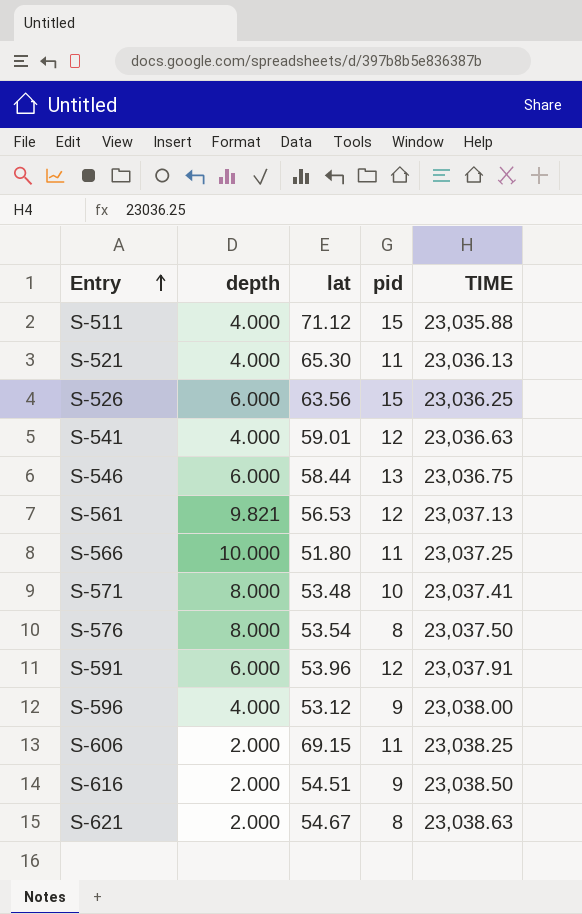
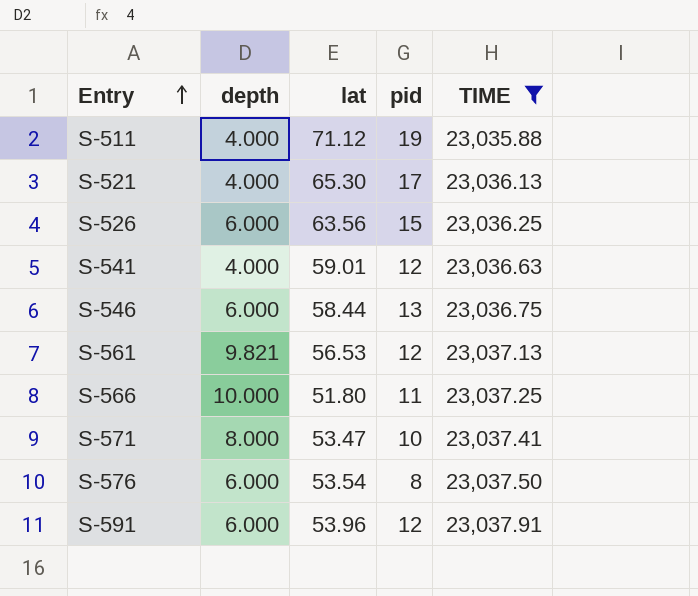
filter: none -> TIME <= 23,037.91
S-511 | pid: 15 -> 19
S-521 | pid: 11 -> 17
S-571 | lat: 53.48 -> 53.47
S-576 | depth: 8.000 -> 6.000

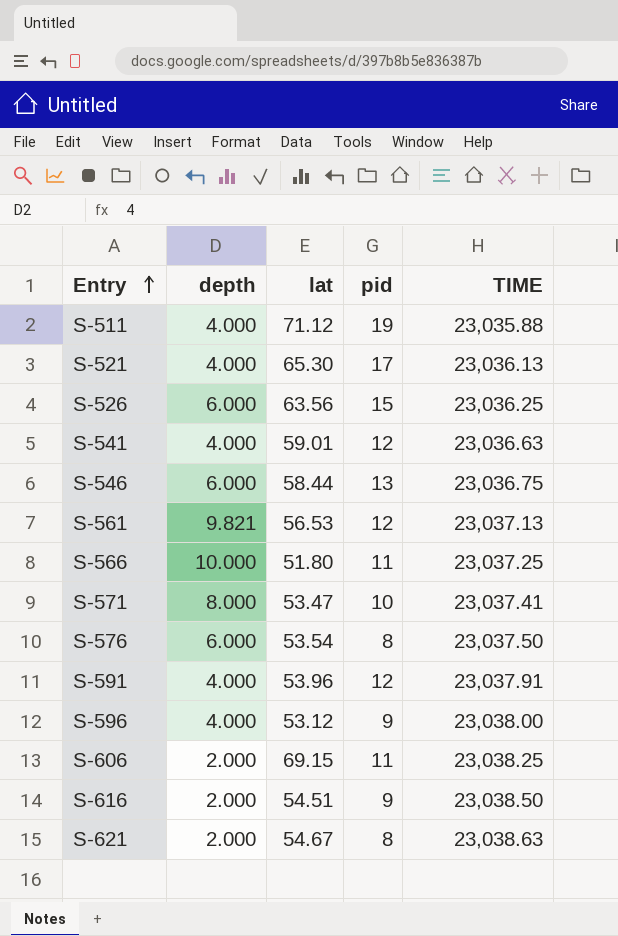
filter: TIME <= 23,037.91 -> none
S-591 | depth: 6.000 -> 4.000

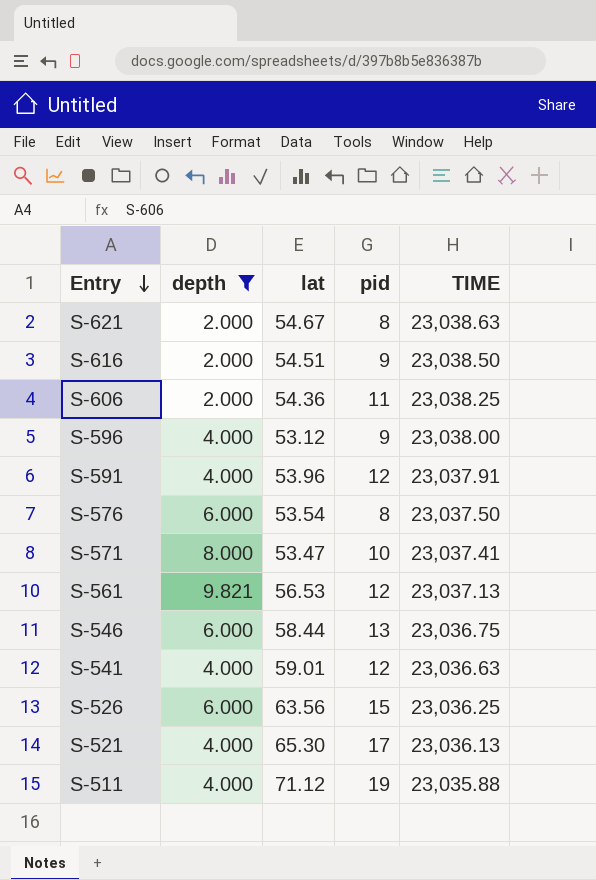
filter: none -> depth != 10.000
row order: Entry ascending -> Entry descending
S-606 | lat: 69.15 -> 54.36

